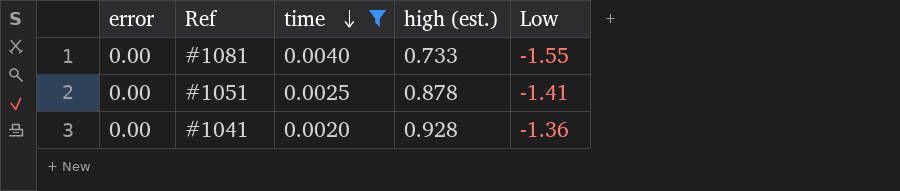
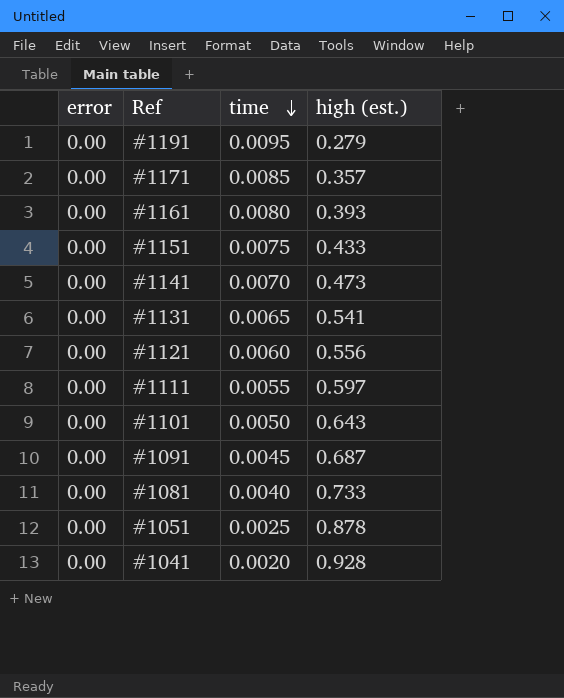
filter: time <= 0.0040 -> none
column Low | position: 5 -> none

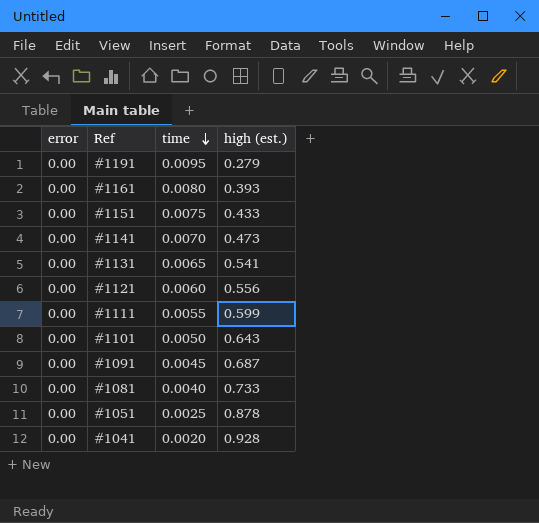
row #1171: 0.00 | 0.0085 | 0.357 -> none
#1111 | high (est.): 0.597 -> 0.599

